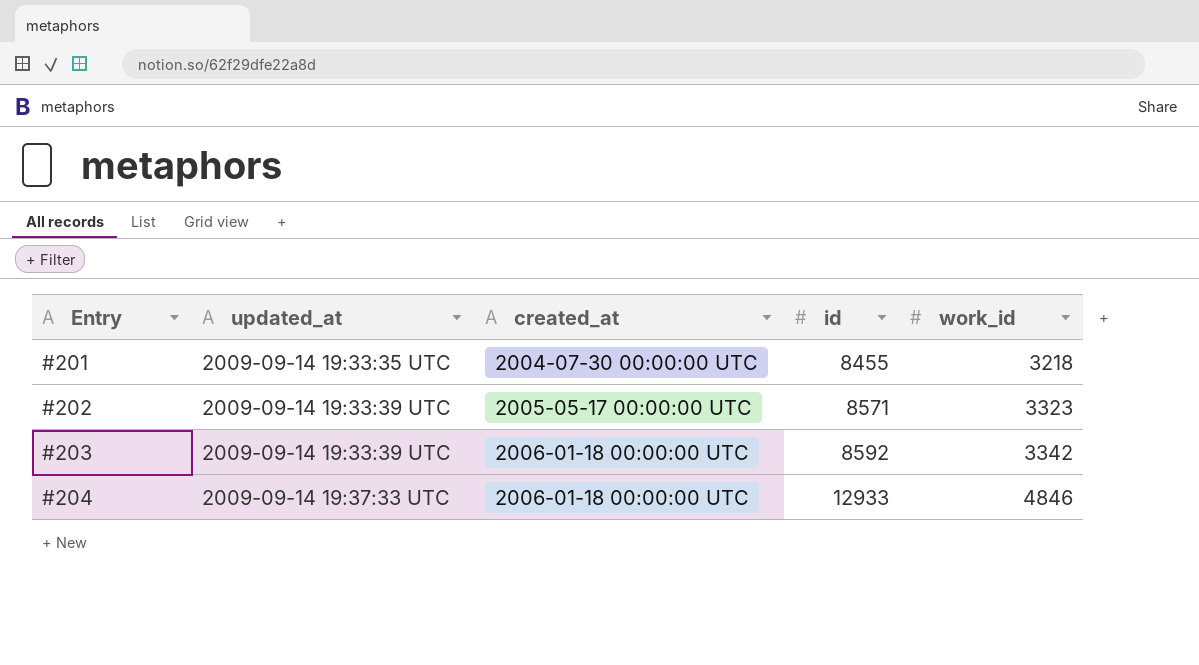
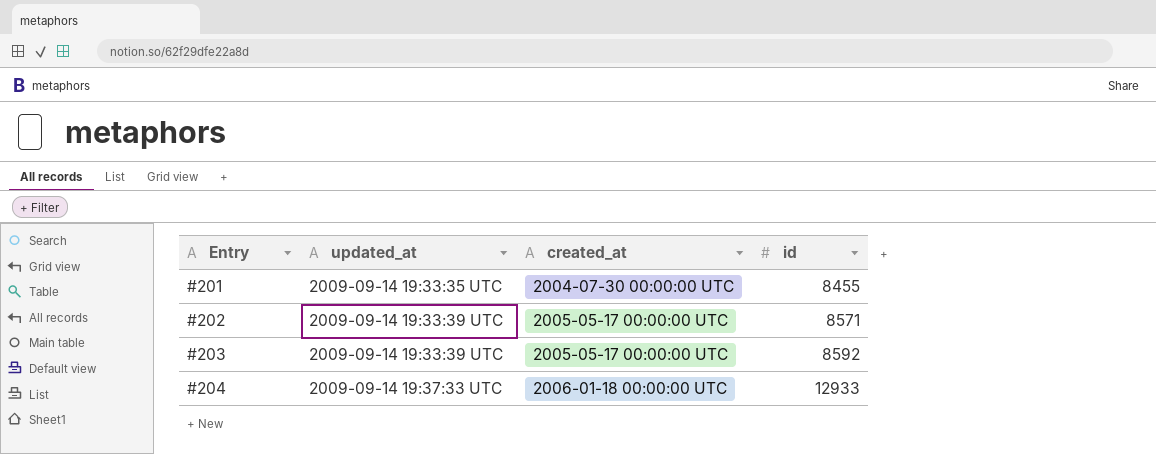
column work_id | position: 5 -> none
#203 | created_at: 2006-01-18 00:00:00 UTC -> 2005-05-17 00:00:00 UTC

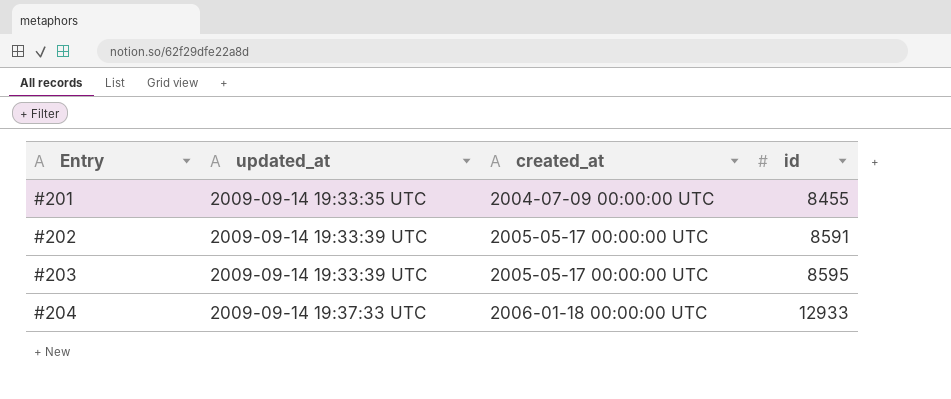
#201 | created_at: 2004-07-30 00:00:00 UTC -> 2004-07-09 00:00:00 UTC
#202 | id: 8571 -> 8591
#203 | id: 8592 -> 8595

